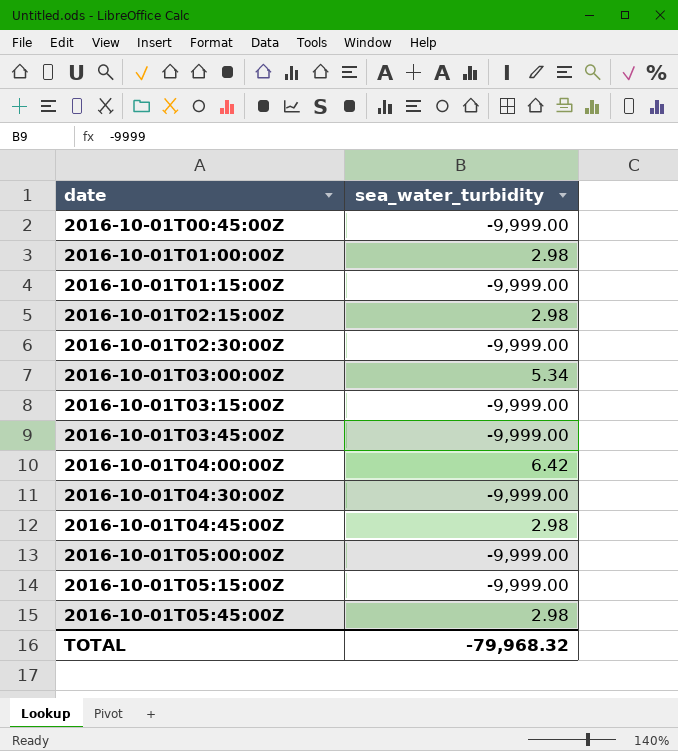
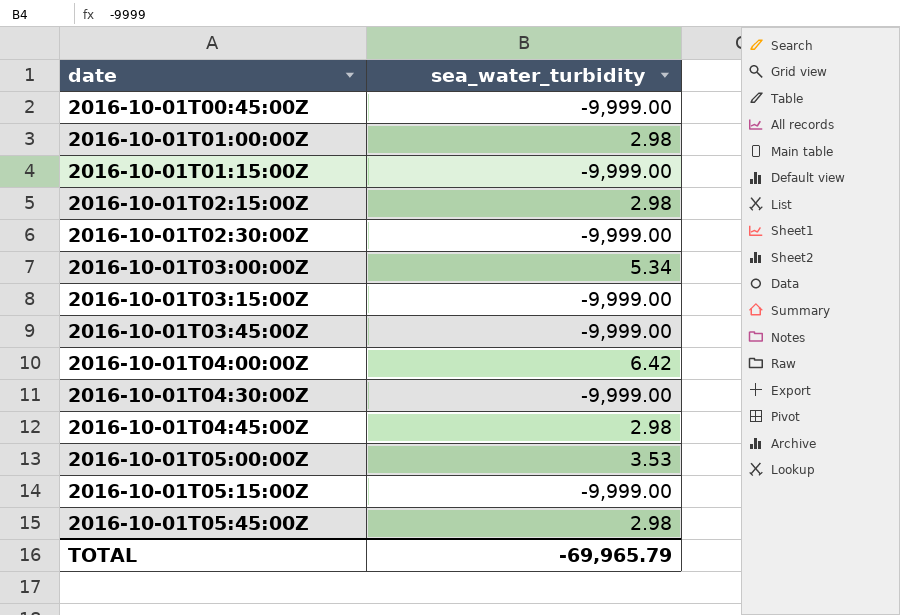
2016-10-01T05:00:00Z | sea_water_turbidity: -9,999.00 -> 3.53
TOTAL | sea_water_turbidity: -79,968.32 -> -69,965.79

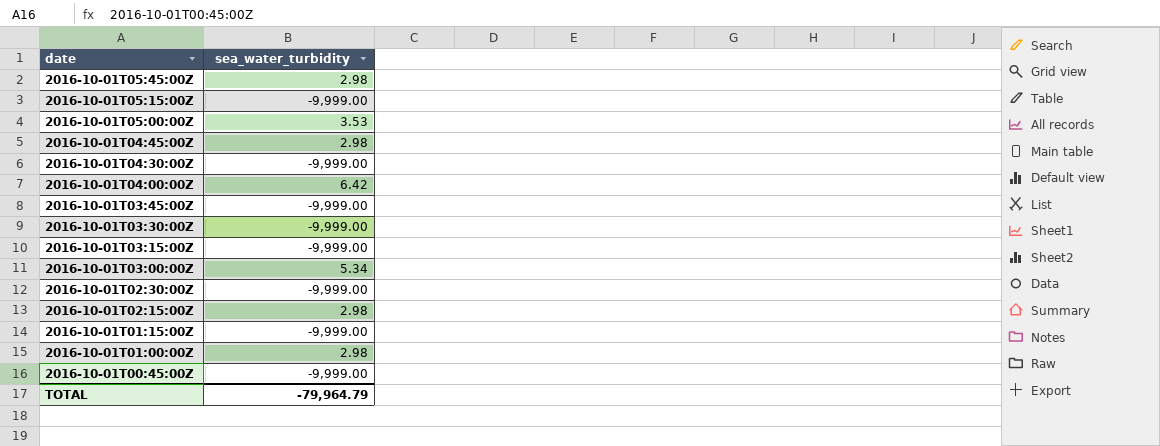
row order: date ascending -> date descending
row 2016-10-01T03:30:00Z: none -> -9,999.00
TOTAL | sea_water_turbidity: -69,965.79 -> -79,964.79

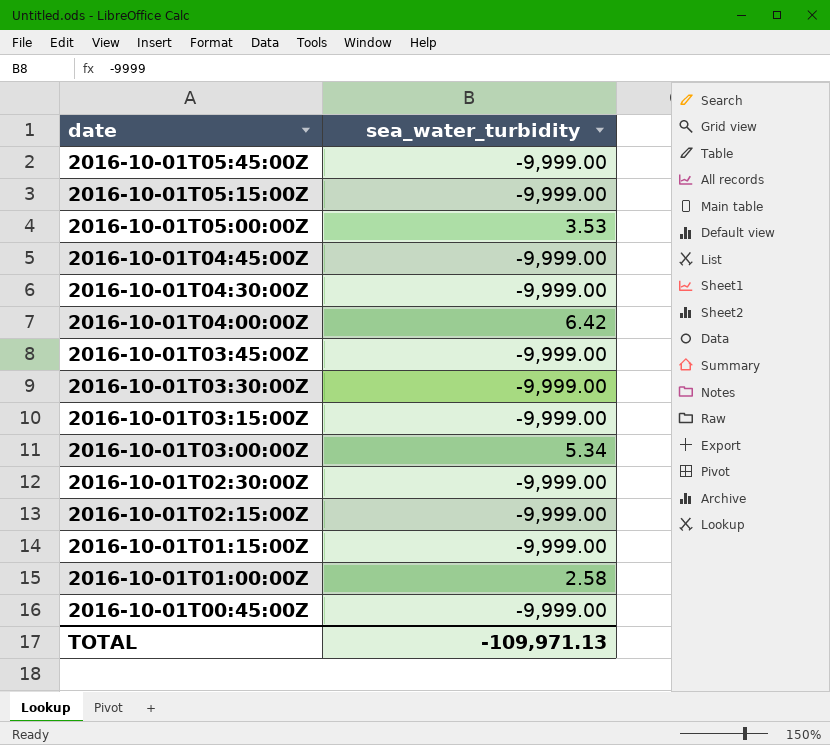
2016-10-01T05:45:00Z | sea_water_turbidity: 2.98 -> -9,999.00
2016-10-01T04:45:00Z | sea_water_turbidity: 2.98 -> -9,999.00
2016-10-01T02:15:00Z | sea_water_turbidity: 2.98 -> -9,999.00
2016-10-01T01:00:00Z | sea_water_turbidity: 2.98 -> 2.58
TOTAL | sea_water_turbidity: -79,964.79 -> -109,971.13

